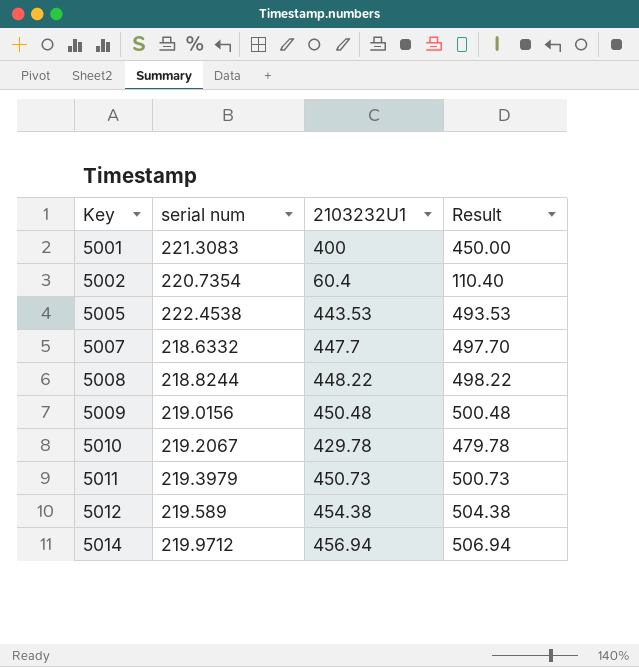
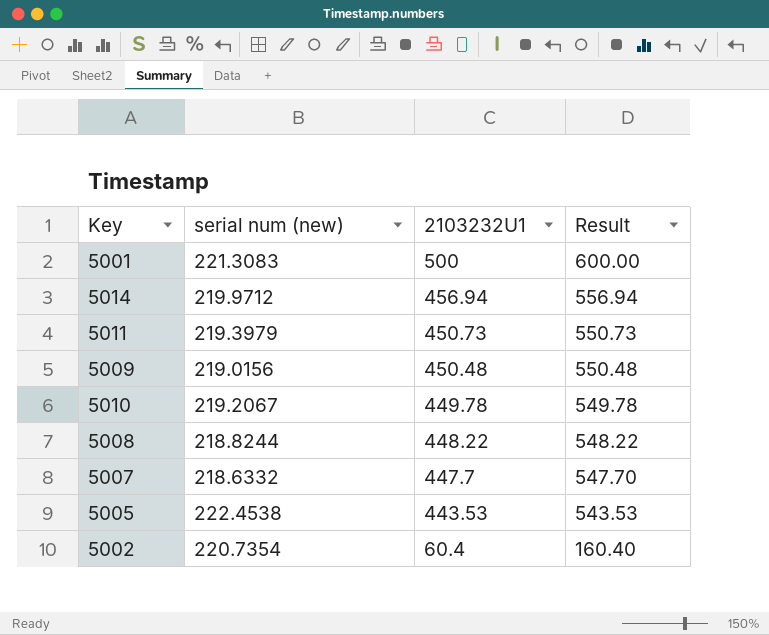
row order: Key ascending -> 2103232U1 descending
column name: serial num -> serial num (new)
column Result | formula: [2103232U1] + 50 -> [2103232U1] + 100
row 5012: 219.589 | 454.38 | 504.38 -> none
5001 | 2103232U1: 400 -> 500
5010 | 2103232U1: 429.78 -> 449.78

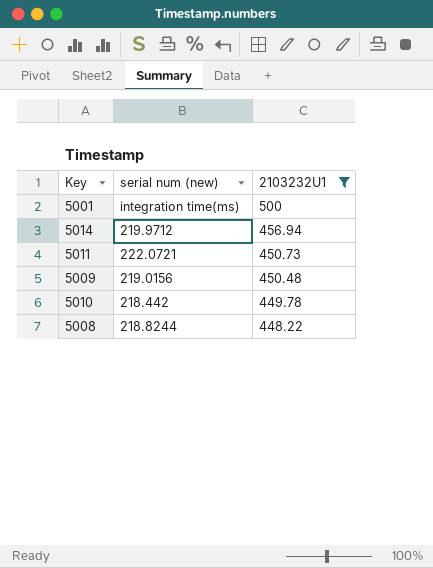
filter: none -> 2103232U1 >= 448.22
column Result | formula: [2103232U1] + 100 -> none
5001 | serial num (new): 221.3083 -> integration time(ms)
5011 | serial num (new): 219.3979 -> 222.0721
5010 | serial num (new): 219.2067 -> 218.442

